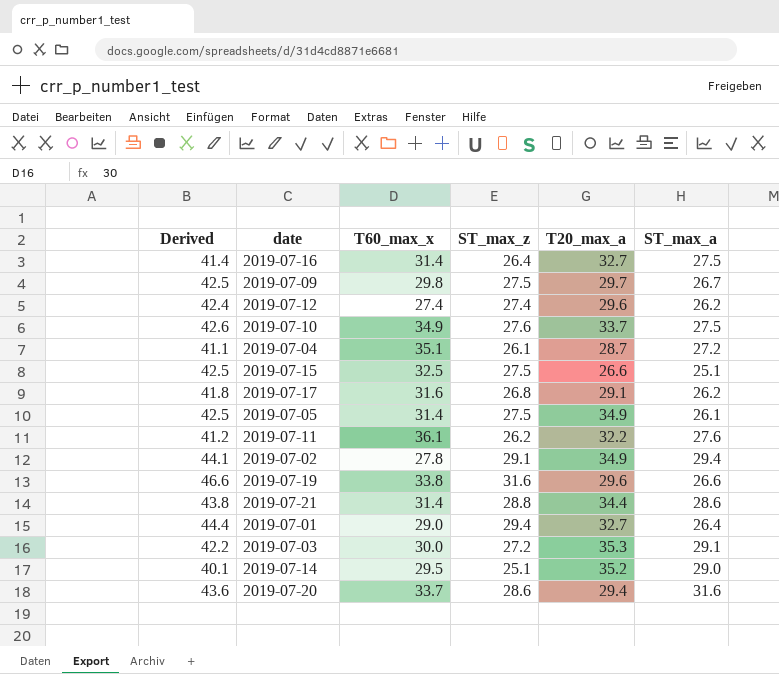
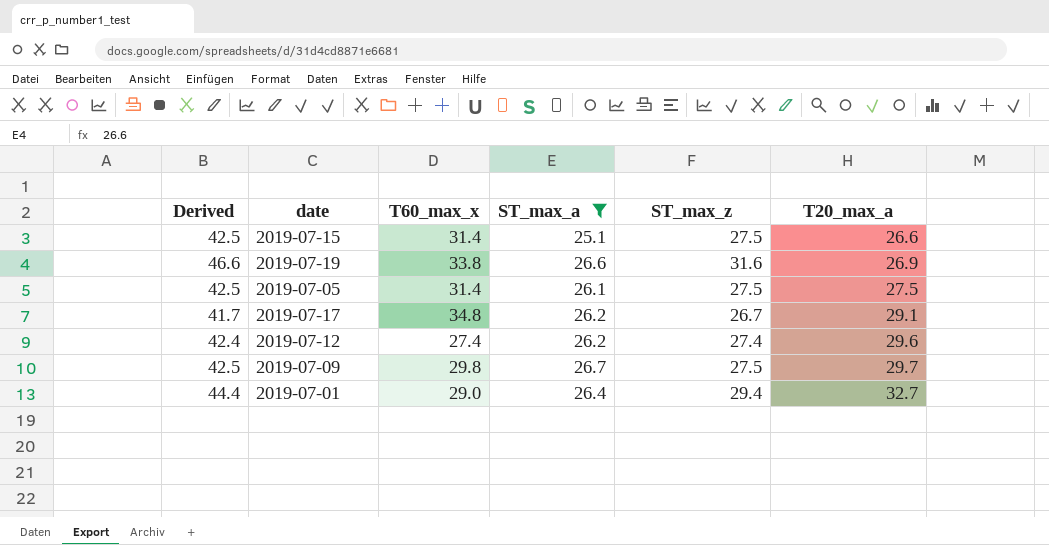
filter: none -> ST_max_a <= 26.7
row order: none -> T20_max_a ascending
column ST_max_a | position: 6 -> 4
2019-07-15 | T60_max_x: 32.5 -> 31.4
2019-07-19 | T20_max_a: 29.6 -> 26.9
2019-07-05 | T20_max_a: 34.9 -> 27.5
2019-07-17 | Derived: 41.8 -> 41.7
2019-07-17 | T60_max_x: 31.6 -> 34.8
2019-07-17 | ST_max_z: 26.8 -> 26.7

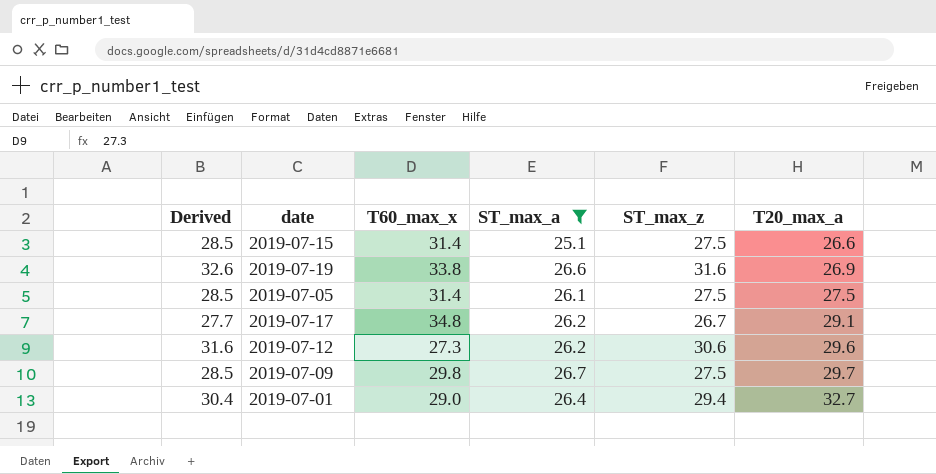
column Derived | formula: [ST_max_z] + 15 -> [ST_max_z] + 1
2019-07-12 | T60_max_x: 27.4 -> 27.3
2019-07-12 | ST_max_z: 27.4 -> 30.6

